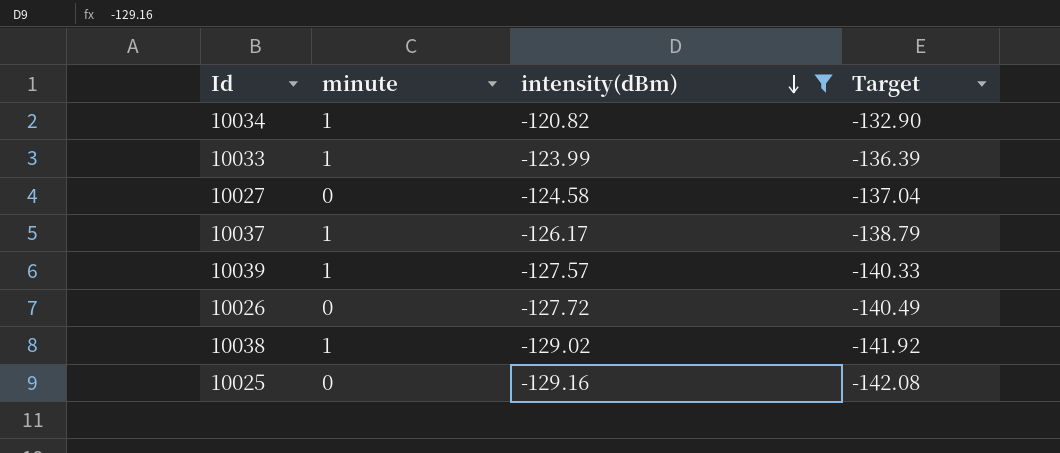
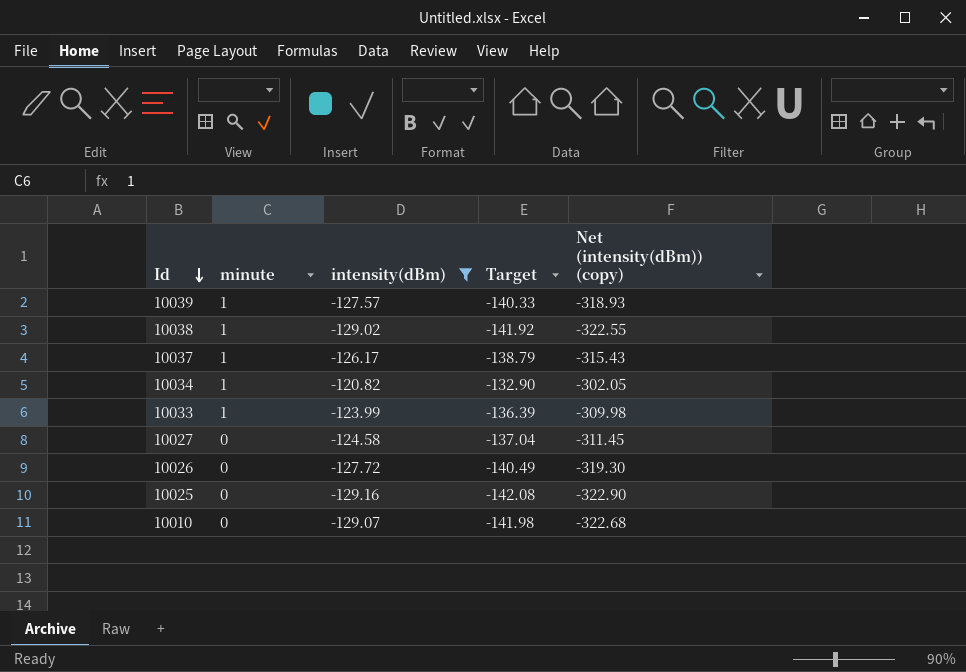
row order: intensity(dBm) descending -> Id descending
column Net (intensity(dBm)) (copy) | formula: none -> [intensity(dBm)] * 2.5
row 10010: none -> 0 | -129.07 | -141.98 | -322.68

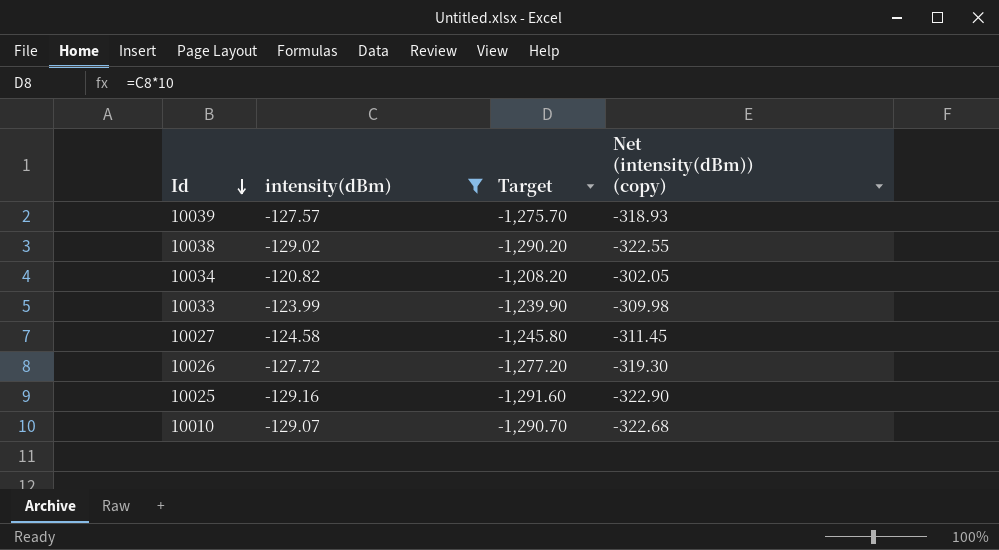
column minute | position: 2 -> none
column Target | formula: [intensity(dBm)] * 1.1 -> [intensity(dBm)] * 10
row 10037: 1 | -126.17 | -138.79 | -315.43 -> none

